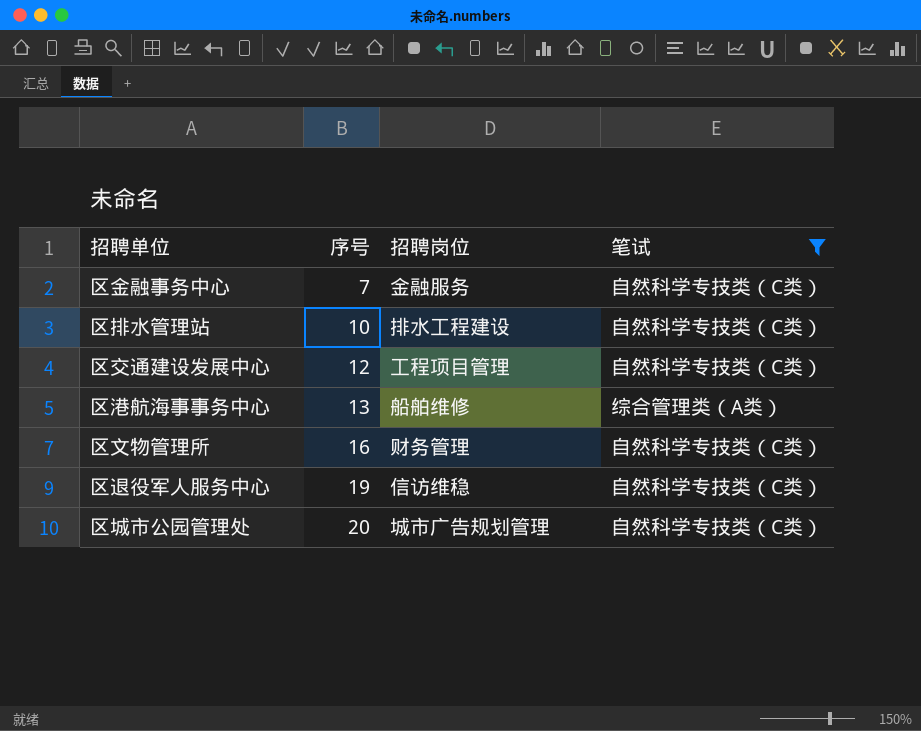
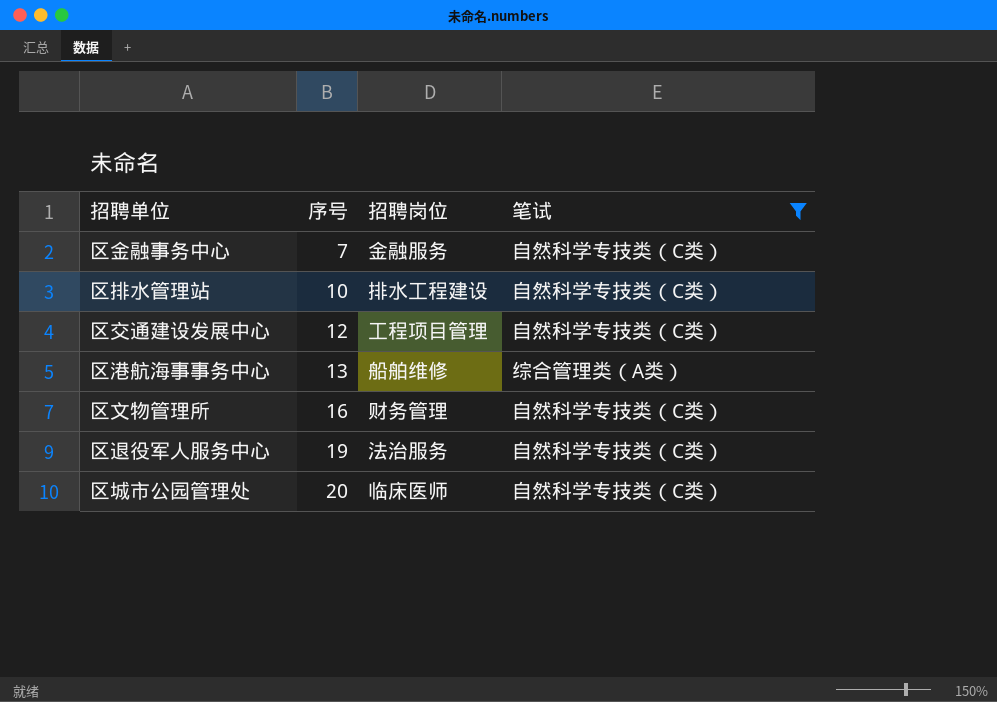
区退役军人服务中心 | 招聘岗位: 信访维稳 -> 法治服务
区城市公园管理处 | 招聘岗位: 城市广告规划管理 -> 临床医师

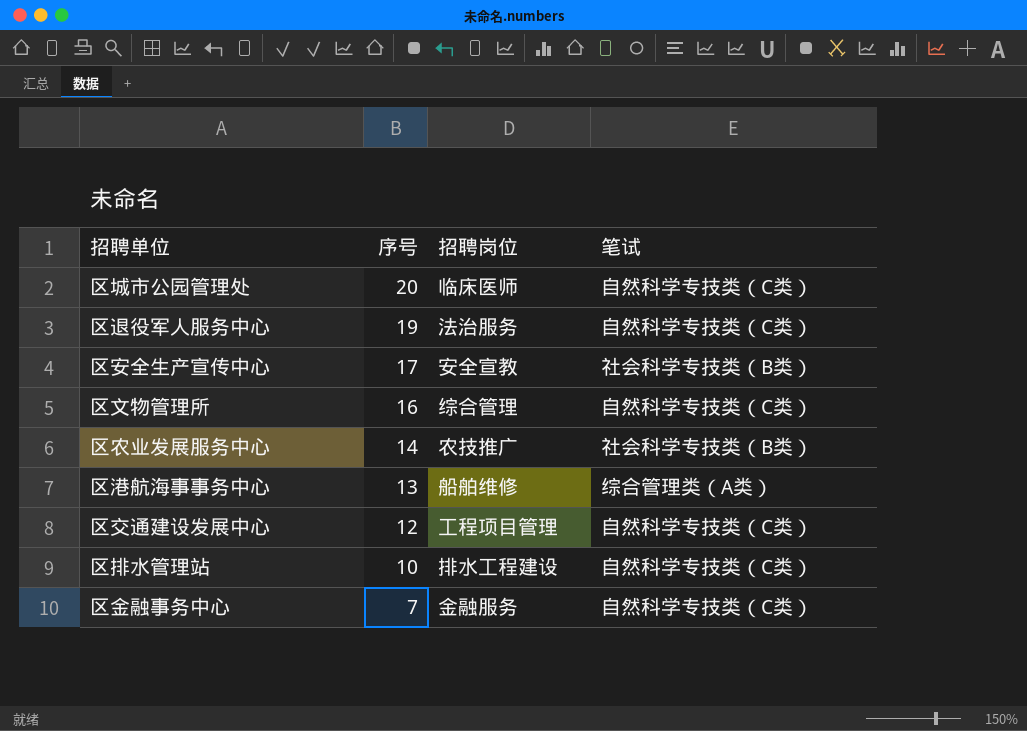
filter: 笔试 != 社会科学专技类（B类） -> none
row order: 序号 ascending -> 序号 descending
区文物管理所 | 招聘岗位: 财务管理 -> 综合管理

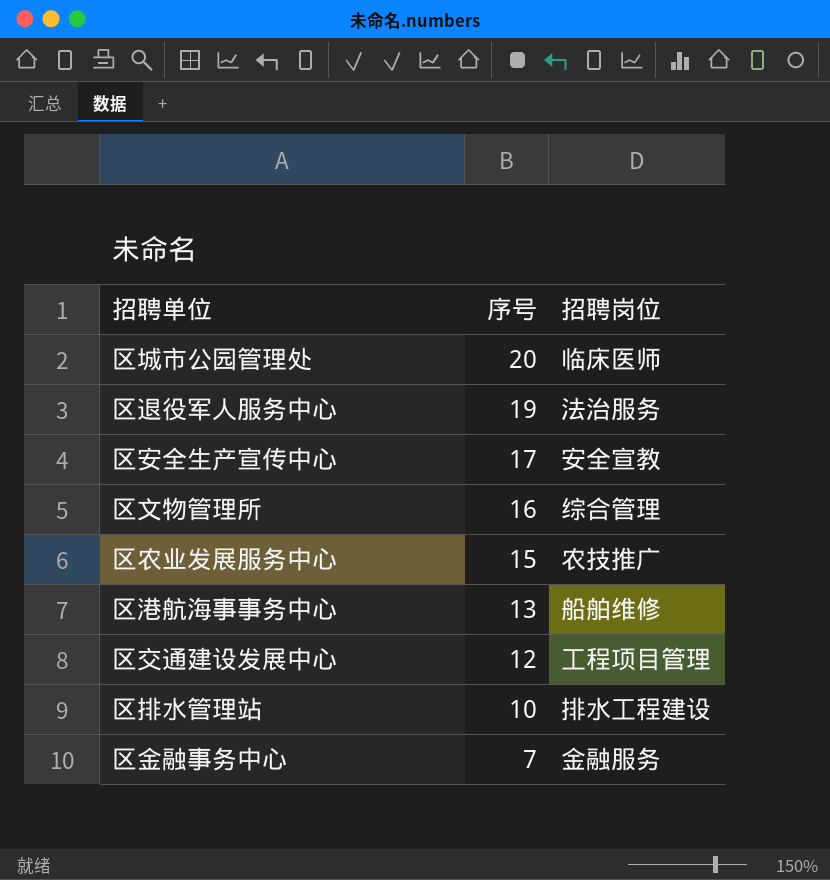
column 笔试 | position: 4 -> none
区农业发展服务中心 | 序号: 14 -> 15

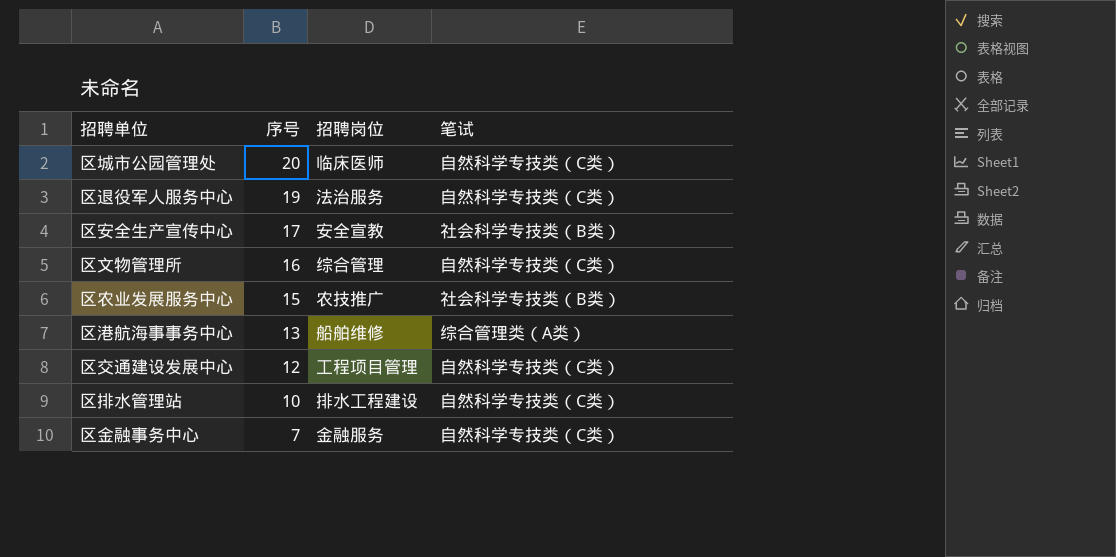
column 笔试 | position: none -> 4

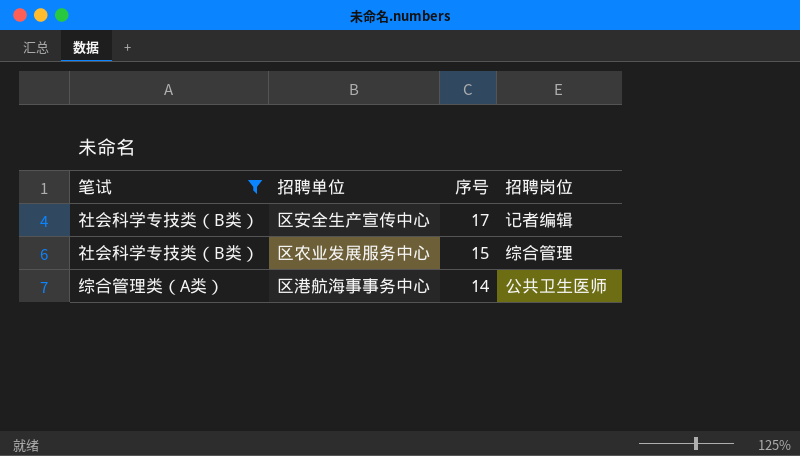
filter: none -> 笔试 != 自然科学专技类（C类）
column 笔试 | position: 4 -> 1
区安全生产宣传中心 | 招聘岗位: 安全宣教 -> 记者编辑
区农业发展服务中心 | 招聘岗位: 农技推广 -> 综合管理
区港航海事事务中心 | 序号: 13 -> 14
区港航海事事务中心 | 招聘岗位: 船舶维修 -> 公共卫生医师

